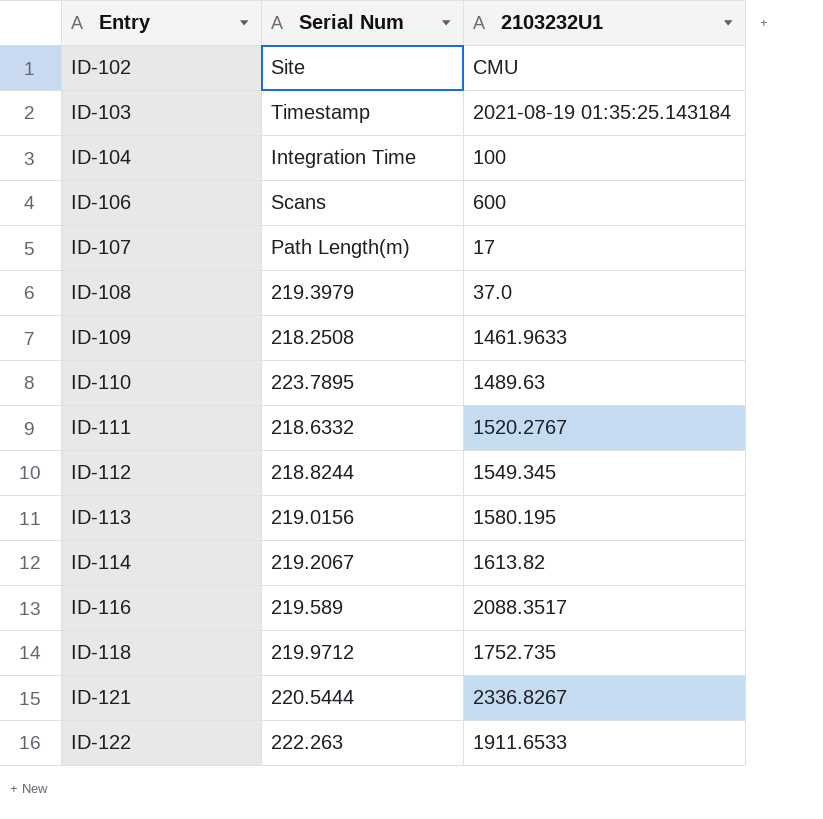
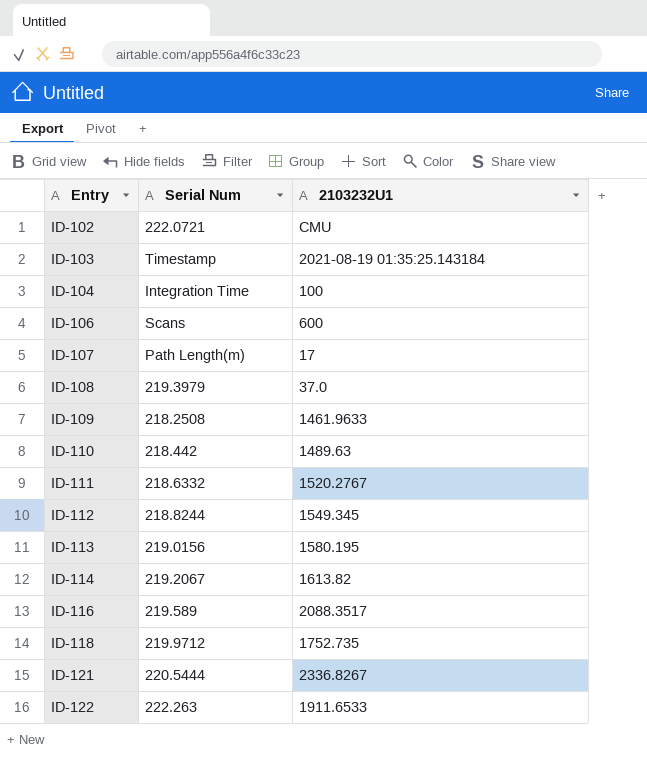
ID-102 | Serial Num: Site -> 222.0721
ID-110 | Serial Num: 223.7895 -> 218.442

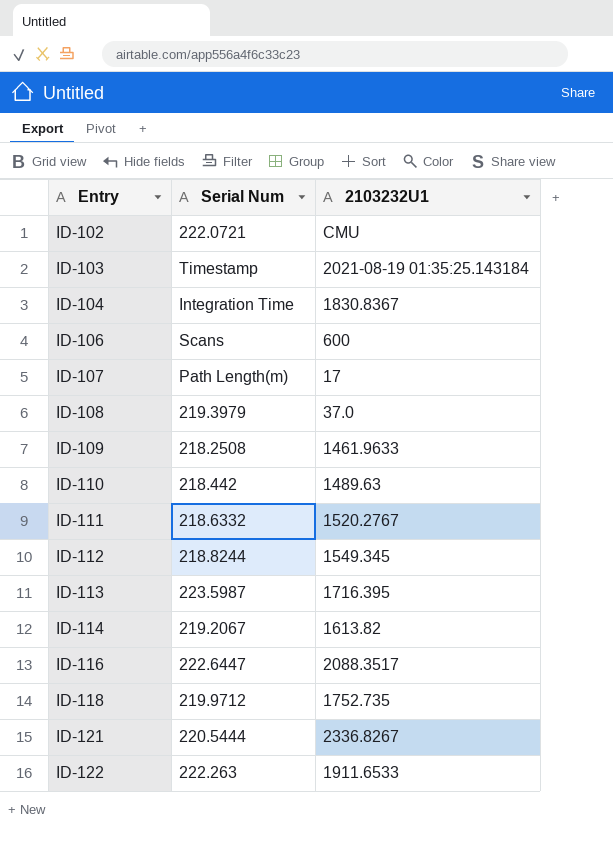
ID-104 | 2103232U1: 100 -> 1830.8367
ID-113 | Serial Num: 219.0156 -> 223.5987
ID-113 | 2103232U1: 1580.195 -> 1716.395
ID-116 | Serial Num: 219.589 -> 222.6447

